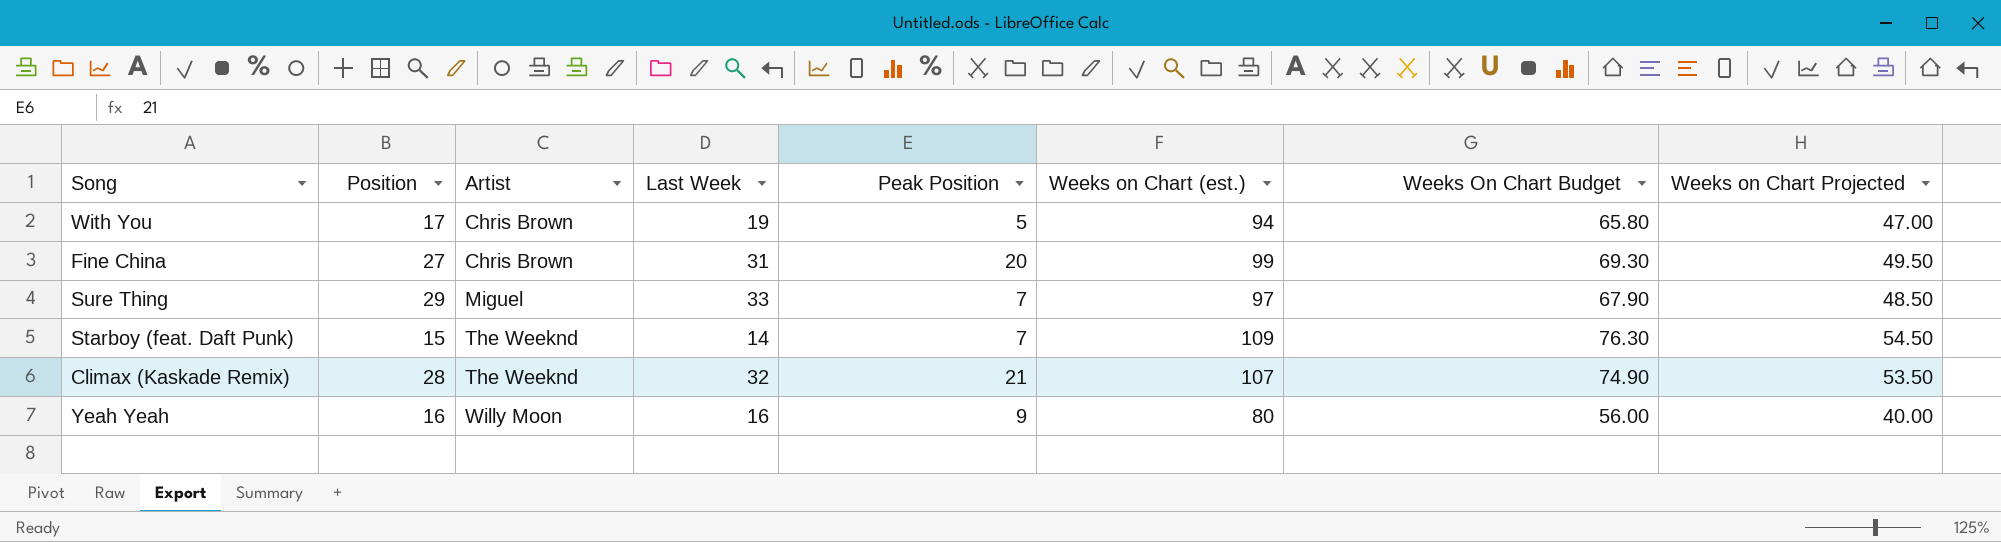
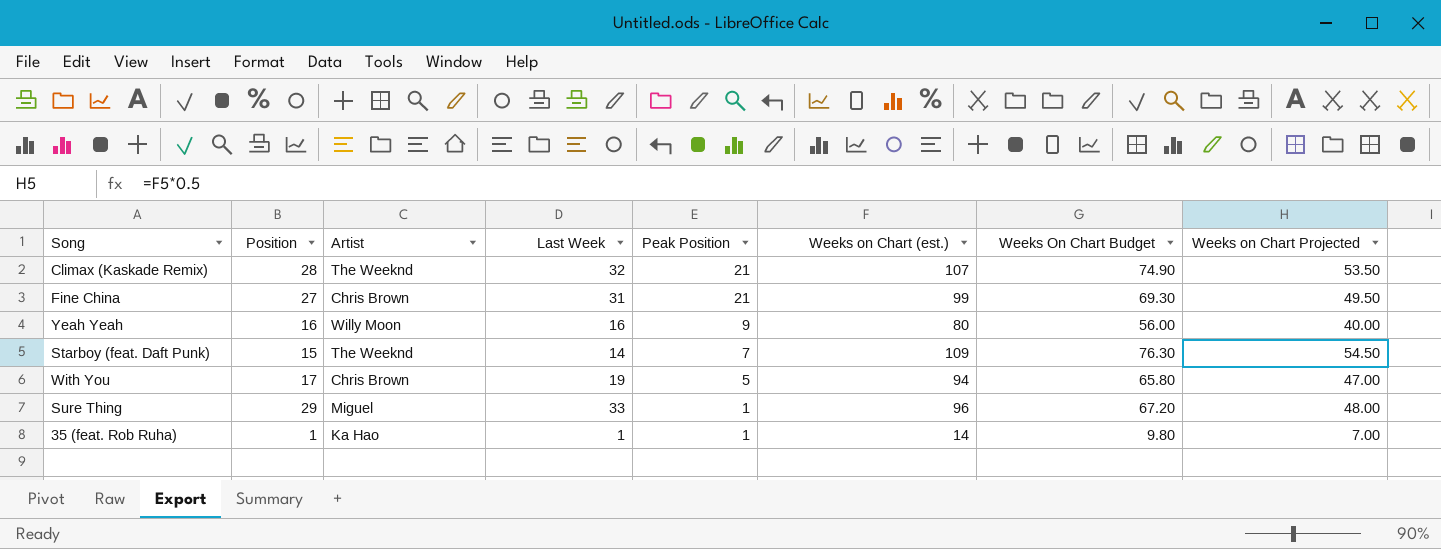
row order: Artist ascending -> Peak Position descending
Fine China | Peak Position: 20 -> 21
Sure Thing | Peak Position: 7 -> 1
Sure Thing | Weeks on Chart (est.): 97 -> 96
Sure Thing | Weeks On Chart Budget: 67.90 -> 67.20
Sure Thing | Weeks on Chart Projected: 48.50 -> 48.00
row 35 (feat. Rob Ruha): none -> 1 | Ka Hao | 1 | 1 | 14 | 9.80 | 7.00

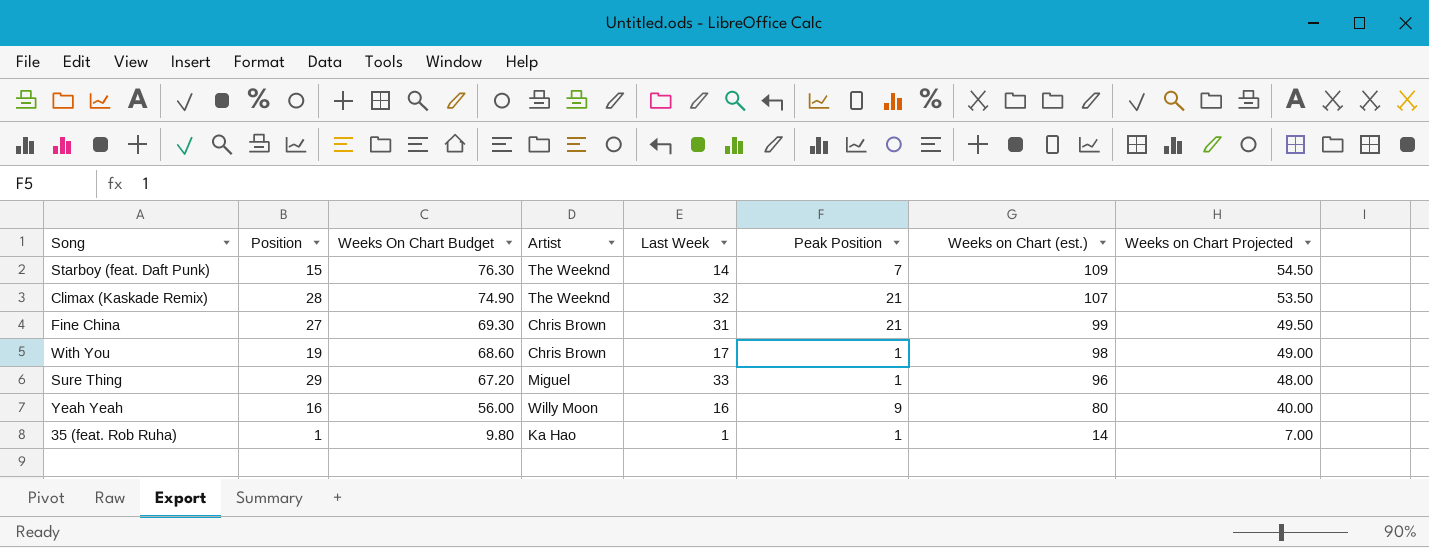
row order: Peak Position descending -> Weeks On Chart Budget descending
column Weeks On Chart Budget | position: 7 -> 3
With You | Position: 17 -> 19
With You | Weeks On Chart Budget: 65.80 -> 68.60
With You | Last Week: 19 -> 17
With You | Peak Position: 5 -> 1
With You | Weeks on Chart (est.): 94 -> 98
With You | Weeks on Chart Projected: 47.00 -> 49.00

